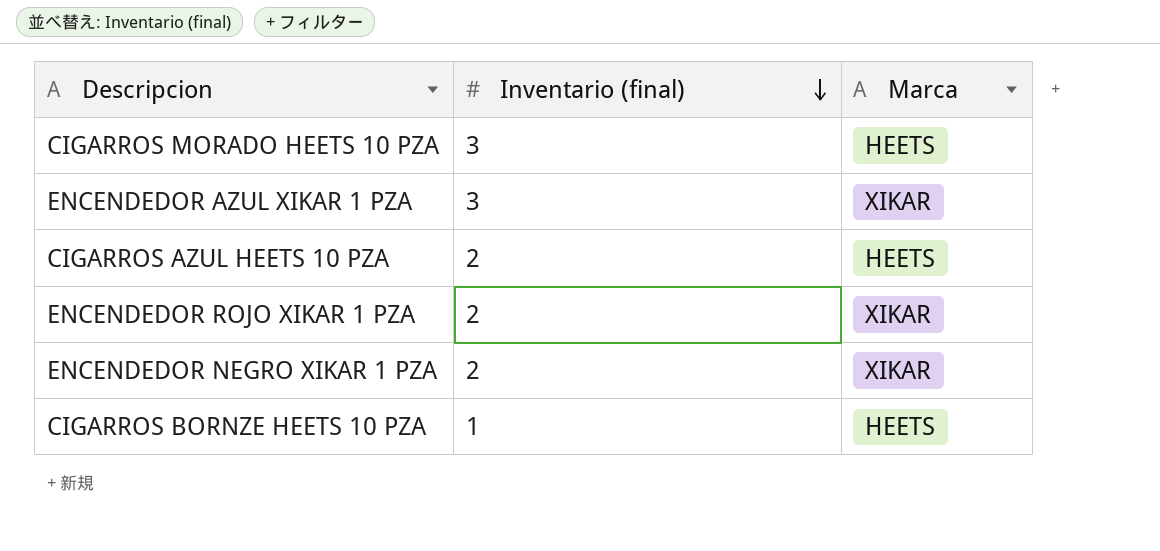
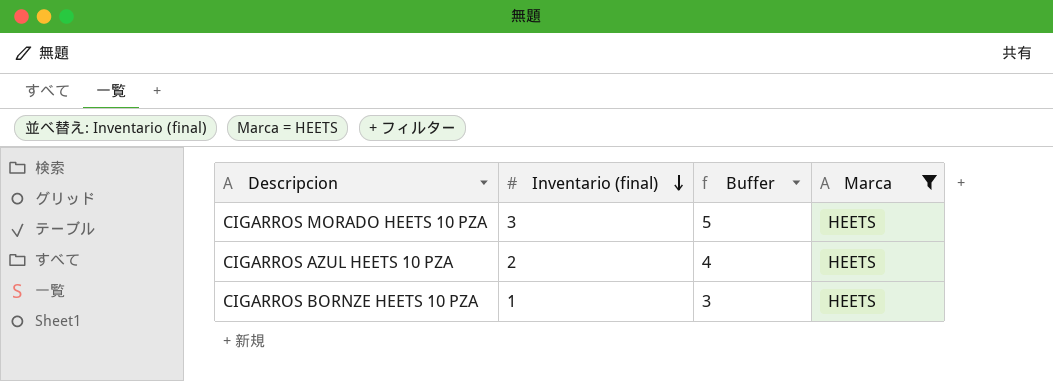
filter: none -> Marca = HEETS
column Buffer | formula: none -> [Inventario (final)] + 2

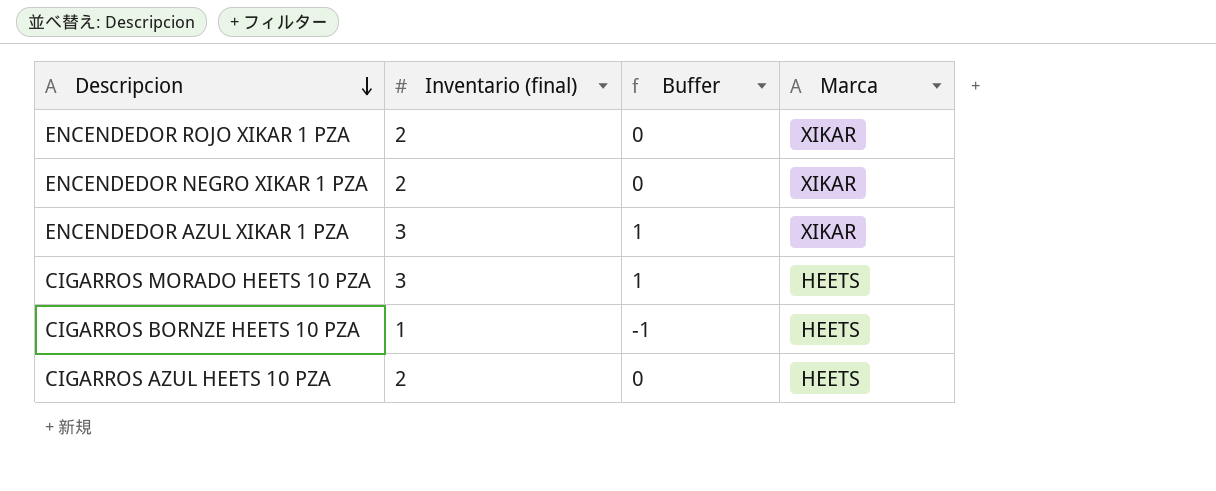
filter: Marca = HEETS -> none
row order: Inventario (final) descending -> Descripcion descending
column Buffer | formula: [Inventario (final)] + 2 -> [Inventario (final)] - 2

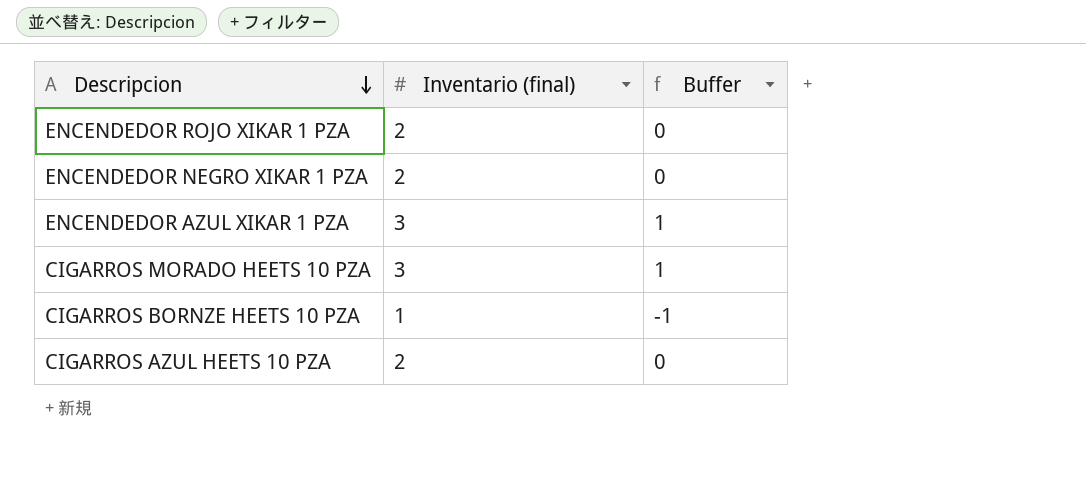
column Marca | position: 4 -> none

